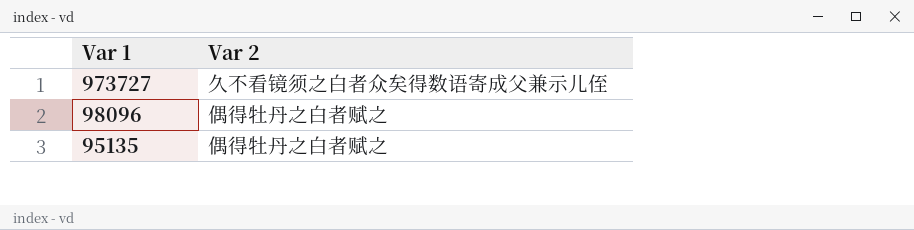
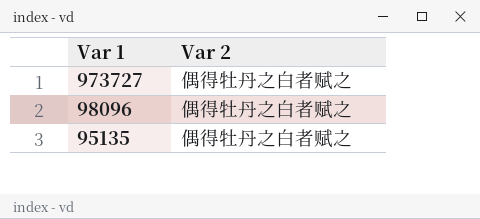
973727 | Var 2: 久不看镜须之白者众矣得数语寄成父兼示儿侄 -> 偶得牡丹之白者赋之

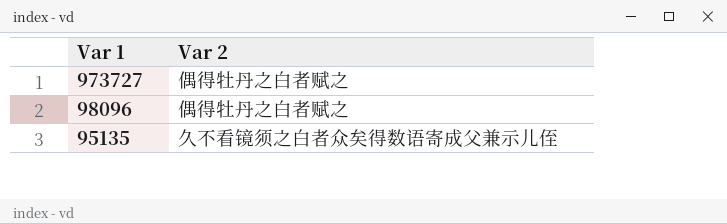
95135 | Var 2: 偶得牡丹之白者赋之 -> 久不看镜须之白者众矣得数语寄成父兼示儿侄

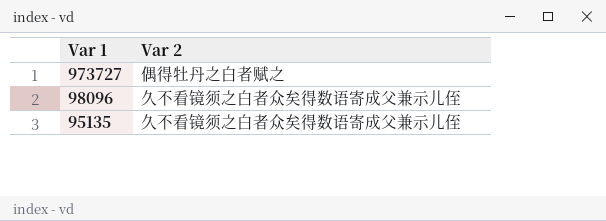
98096 | Var 2: 偶得牡丹之白者赋之 -> 久不看镜须之白者众矣得数语寄成父兼示儿侄

